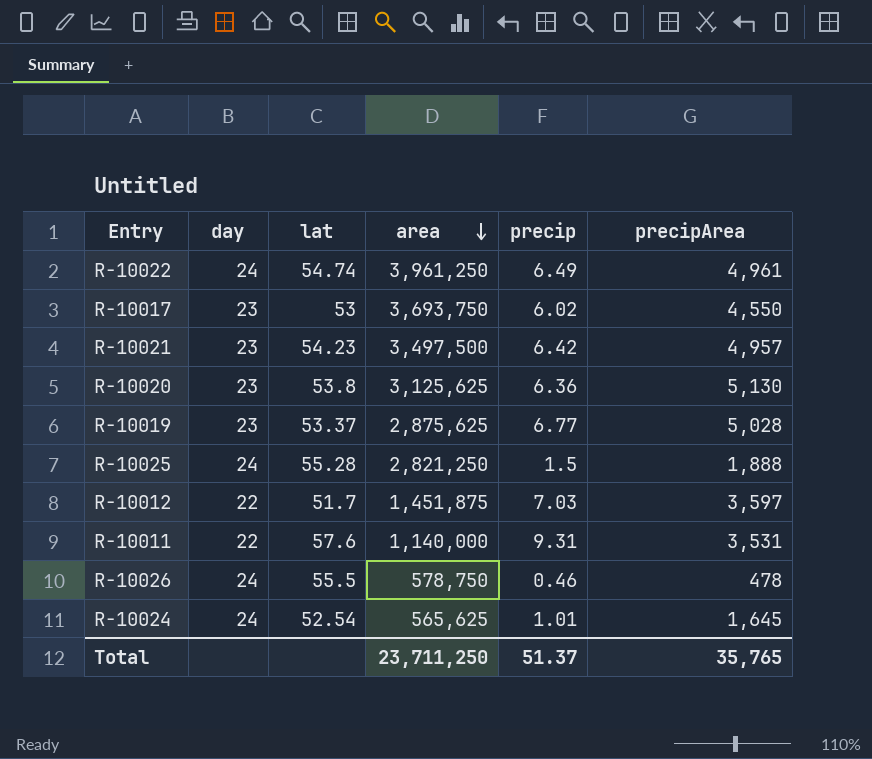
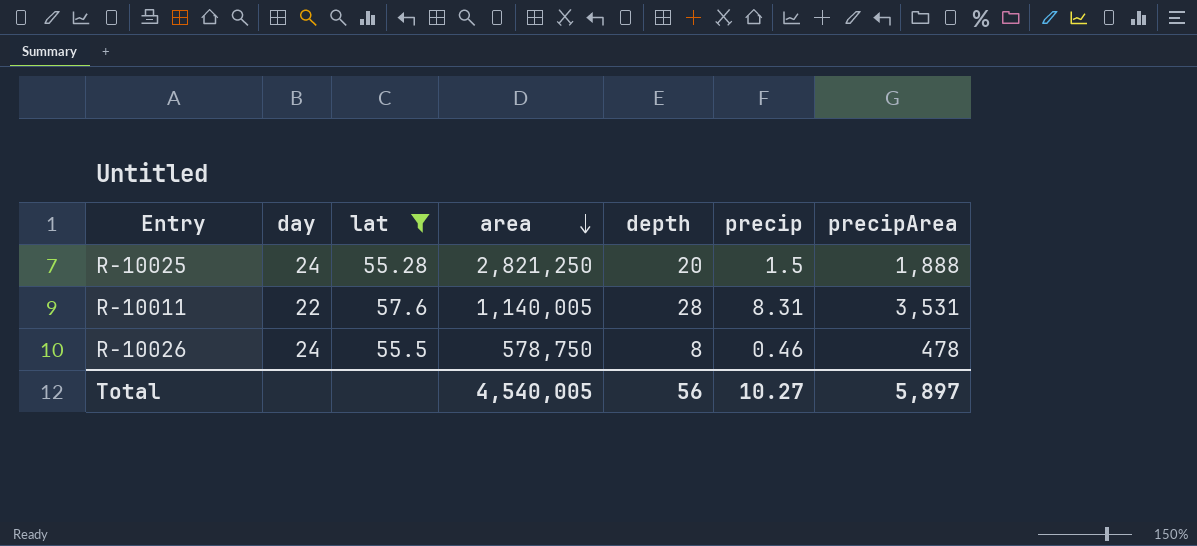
filter: none -> lat >= 55.28
column depth | position: none -> 5
R-10011 | area: 1,140,000 -> 1,140,005
R-10011 | precip: 9.31 -> 8.31
Total | area: 23,711,250 -> 4,540,005
Total | precip: 51.37 -> 10.27
Total | precipArea: 35,765 -> 5,897

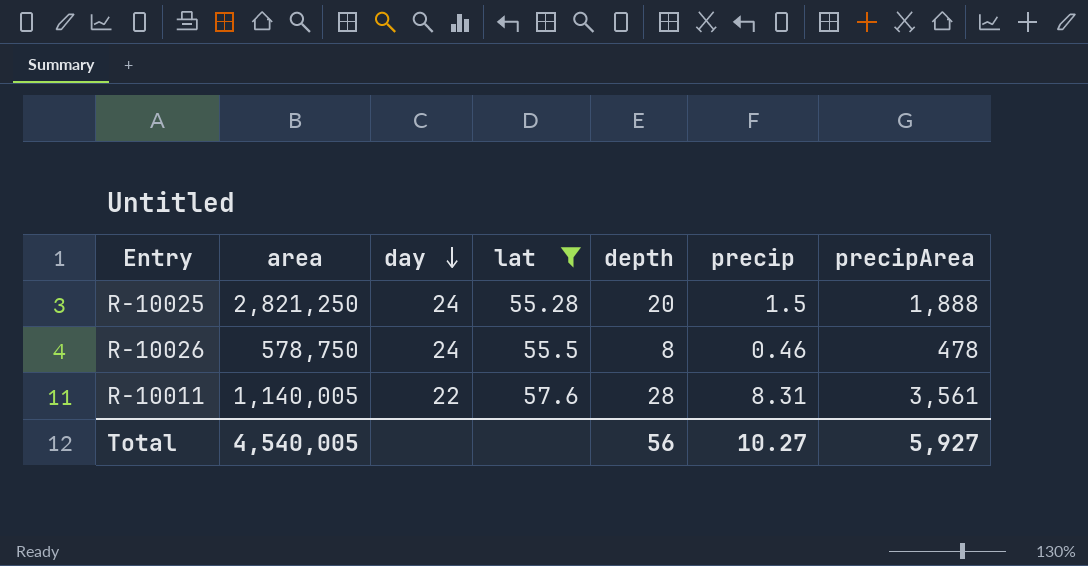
row order: area descending -> day descending
column area | position: 4 -> 2
R-10011 | precipArea: 3,531 -> 3,561
Total | precipArea: 5,897 -> 5,927

